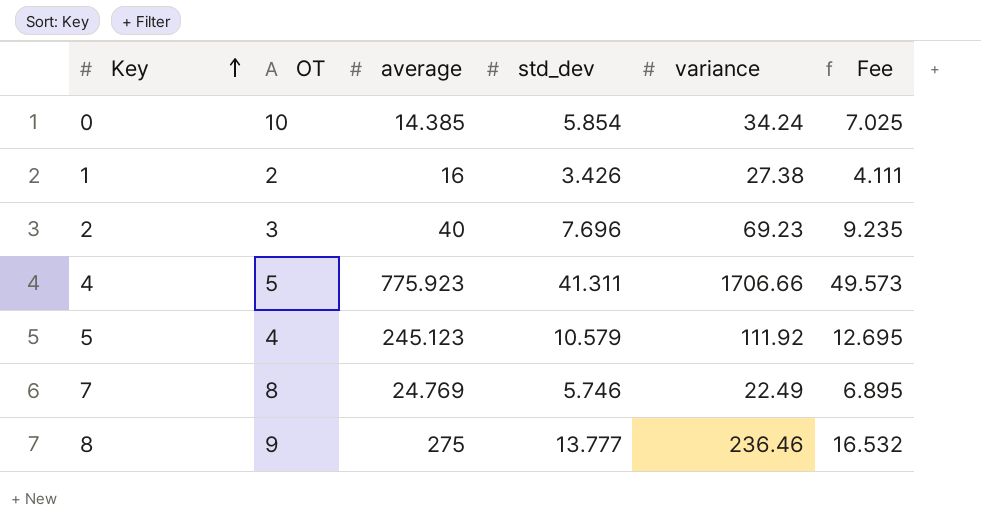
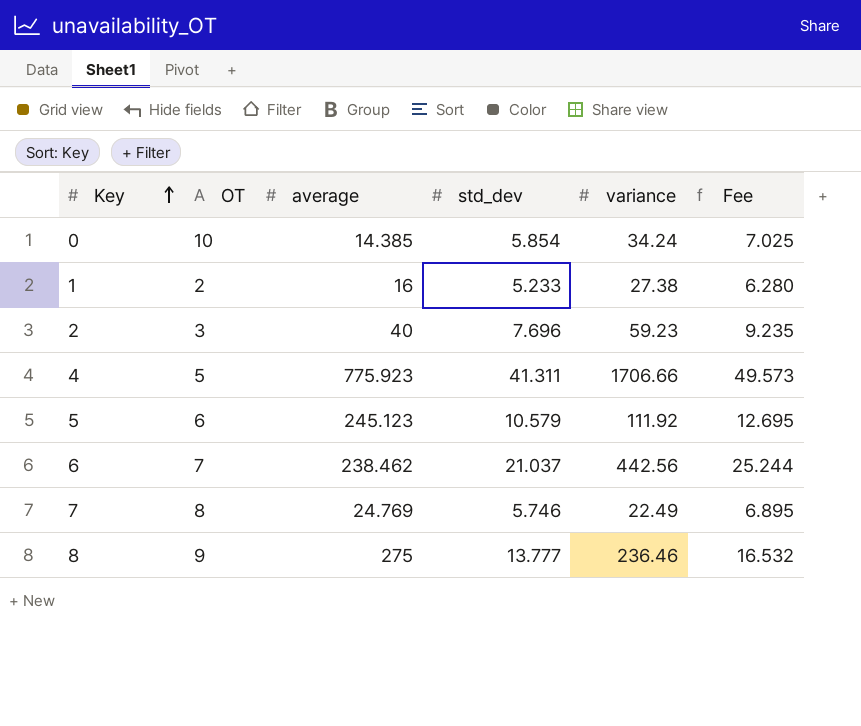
1 | std_dev: 3.426 -> 5.233
1 | Fee: 4.111 -> 6.280
2 | variance: 69.23 -> 59.23
5 | OT: 4 -> 6
row 6: none -> 7 | 238.462 | 21.037 | 442.56 | 25.244

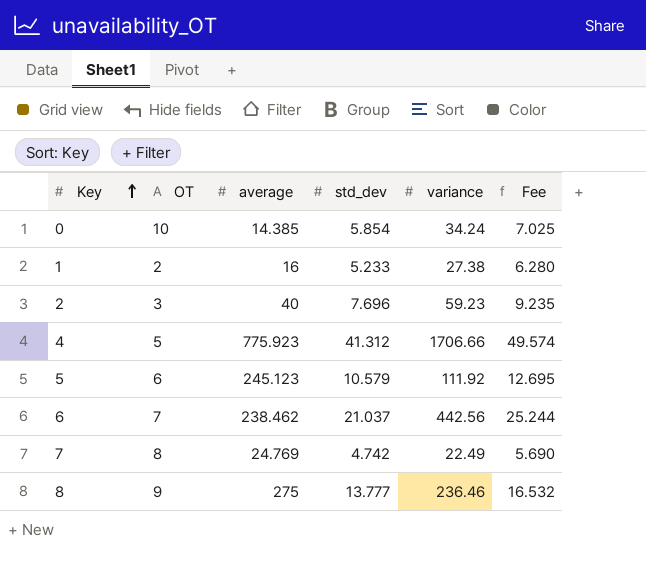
4 | std_dev: 41.311 -> 41.312
4 | Fee: 49.573 -> 49.574
7 | std_dev: 5.746 -> 4.742
7 | Fee: 6.895 -> 5.690

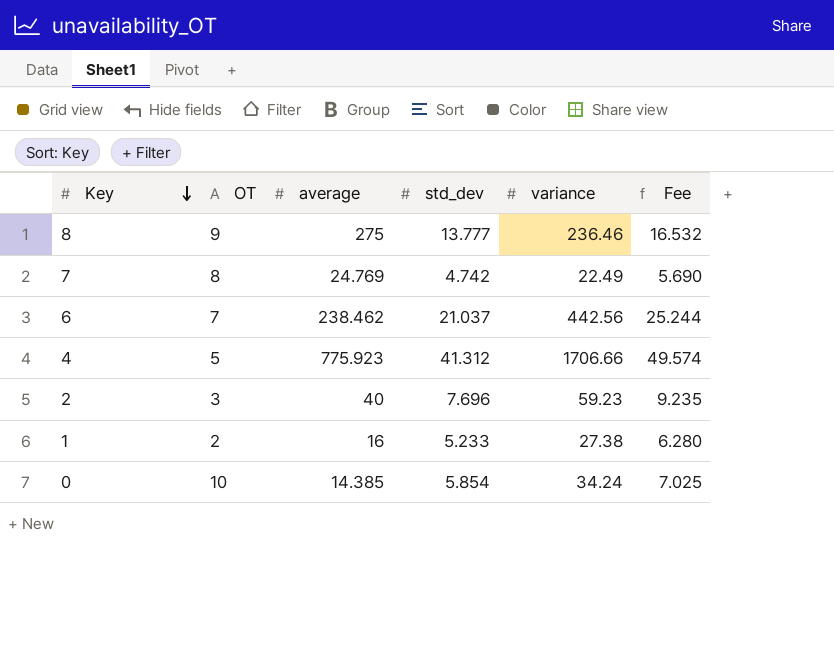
row order: Key ascending -> Key descending
row 5: 6 | 245.123 | 10.579 | 111.92 | 12.695 -> none

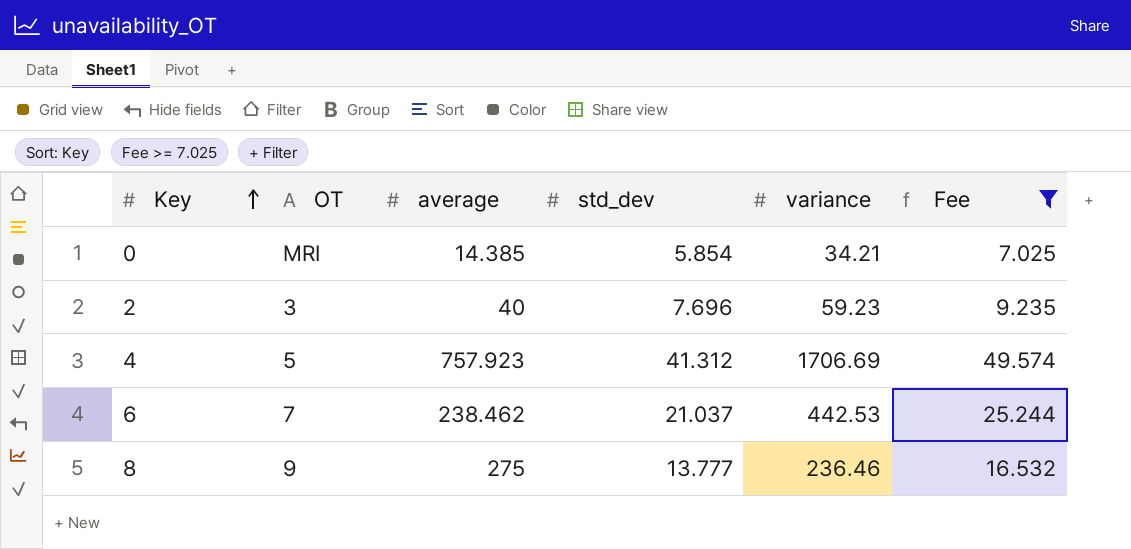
filter: none -> Fee >= 7.025
row order: Key descending -> Key ascending
0 | OT: 10 -> MRI
0 | variance: 34.24 -> 34.21
4 | average: 775.923 -> 757.923
4 | variance: 1706.66 -> 1706.69
6 | variance: 442.56 -> 442.53

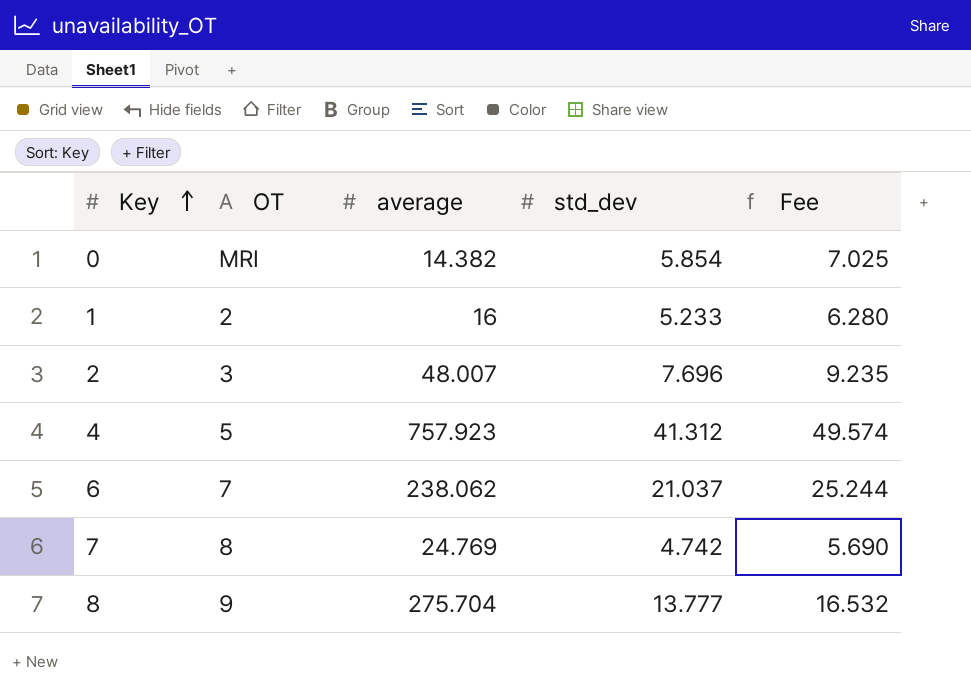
filter: Fee >= 7.025 -> none
column variance | position: 5 -> none
0 | average: 14.385 -> 14.382
2 | average: 40 -> 48.007
6 | average: 238.462 -> 238.062
8 | average: 275 -> 275.704

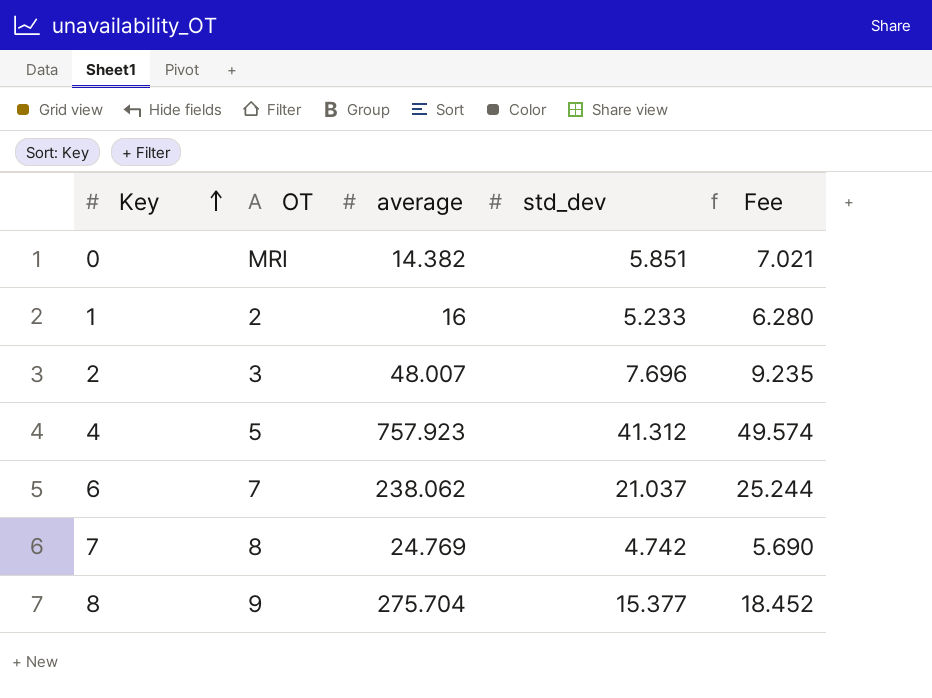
0 | std_dev: 5.854 -> 5.851
0 | Fee: 7.025 -> 7.021
8 | std_dev: 13.777 -> 15.377
8 | Fee: 16.532 -> 18.452

